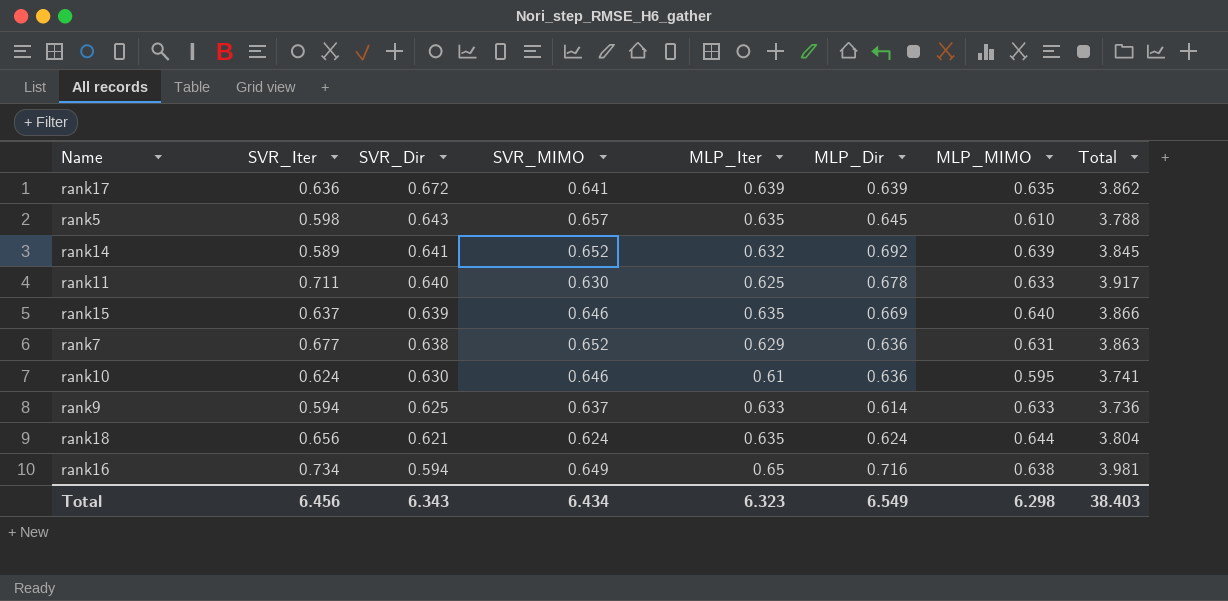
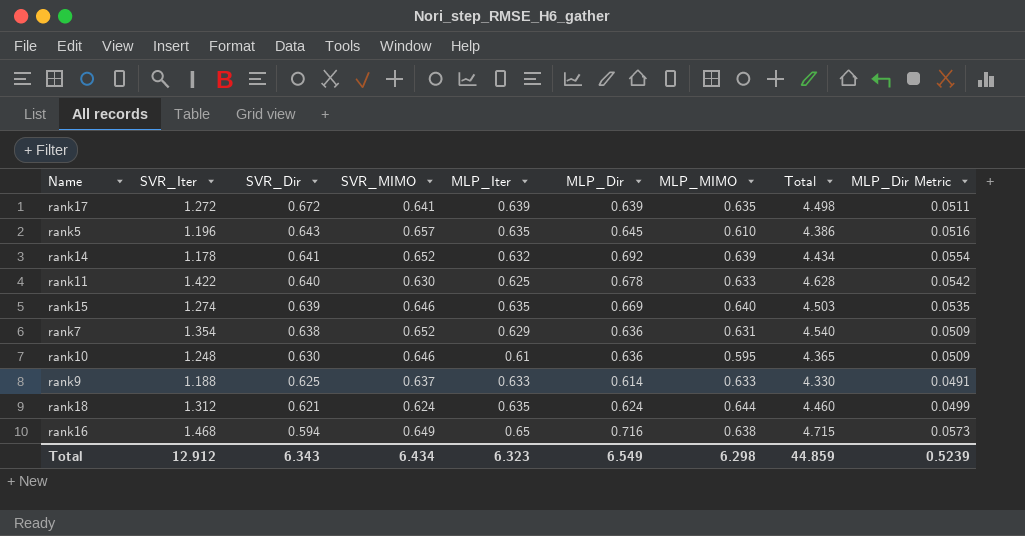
column MLP_Dir Metric | formula: none -> [MLP_Dir] * 0.08
rank17 | SVR_Iter: 0.636 -> 1.272
rank17 | Total: 3.862 -> 4.498
rank5 | SVR_Iter: 0.598 -> 1.196
rank5 | Total: 3.788 -> 4.386
rank14 | SVR_Iter: 0.589 -> 1.178
rank14 | Total: 3.845 -> 4.434
rank11 | SVR_Iter: 0.711 -> 1.422
rank11 | Total: 3.917 -> 4.628
rank15 | SVR_Iter: 0.637 -> 1.274
rank15 | Total: 3.866 -> 4.503
rank7 | SVR_Iter: 0.677 -> 1.354
rank7 | Total: 3.863 -> 4.540
rank10 | SVR_Iter: 0.624 -> 1.248
rank10 | Total: 3.741 -> 4.365
rank9 | SVR_Iter: 0.594 -> 1.188
rank9 | Total: 3.736 -> 4.330
rank18 | SVR_Iter: 0.656 -> 1.312
rank18 | Total: 3.804 -> 4.460
rank16 | SVR_Iter: 0.734 -> 1.468
rank16 | Total: 3.981 -> 4.715
Total | SVR_Iter: 6.456 -> 12.912
Total | Total: 38.403 -> 44.859

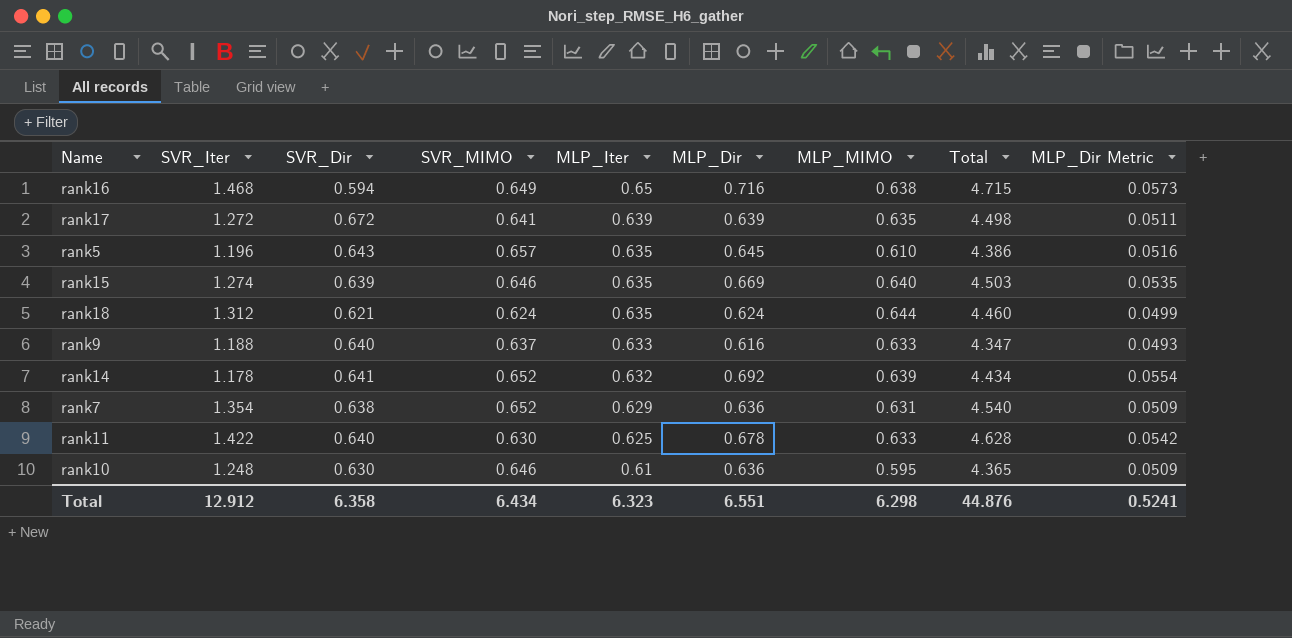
row order: SVR_Dir descending -> MLP_Iter descending
rank9 | SVR_Dir: 0.625 -> 0.640
rank9 | MLP_Dir: 0.614 -> 0.616
rank9 | Total: 4.330 -> 4.347
rank9 | MLP_Dir Metric: 0.0491 -> 0.0493
Total | SVR_Dir: 6.343 -> 6.358
Total | MLP_Dir: 6.549 -> 6.551
Total | Total: 44.859 -> 44.876
Total | MLP_Dir Metric: 0.5239 -> 0.5241

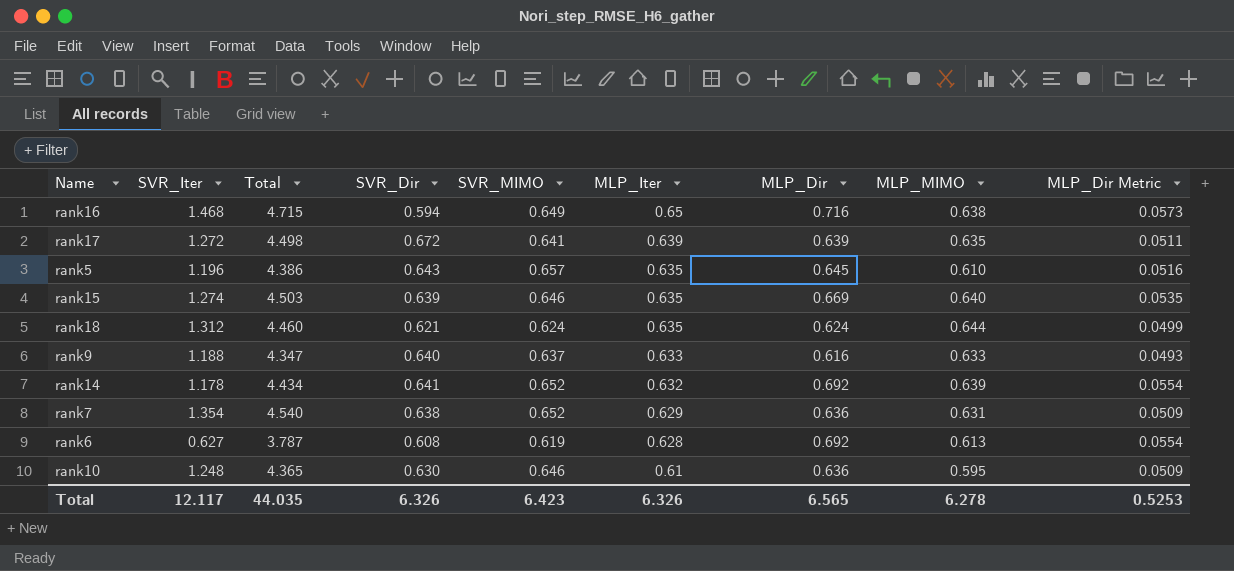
column Total | position: 8 -> 3
row rank11: 1.422 | 0.640 | 0.630 | 0.625 | 0.678 | 0.633 | 4.628 | 0.0542 -> none
row rank6: none -> 0.627 | 3.787 | 0.608 | 0.619 | 0.628 | 0.692 | 0.613 | 0.0554
Total | SVR_Iter: 12.912 -> 12.117
Total | Total: 44.876 -> 44.035
Total | SVR_Dir: 6.358 -> 6.326
Total | SVR_MIMO: 6.434 -> 6.423
Total | MLP_Iter: 6.323 -> 6.326
Total | MLP_Dir: 6.551 -> 6.565
Total | MLP_MIMO: 6.298 -> 6.278
Total | MLP_Dir Metric: 0.5241 -> 0.5253

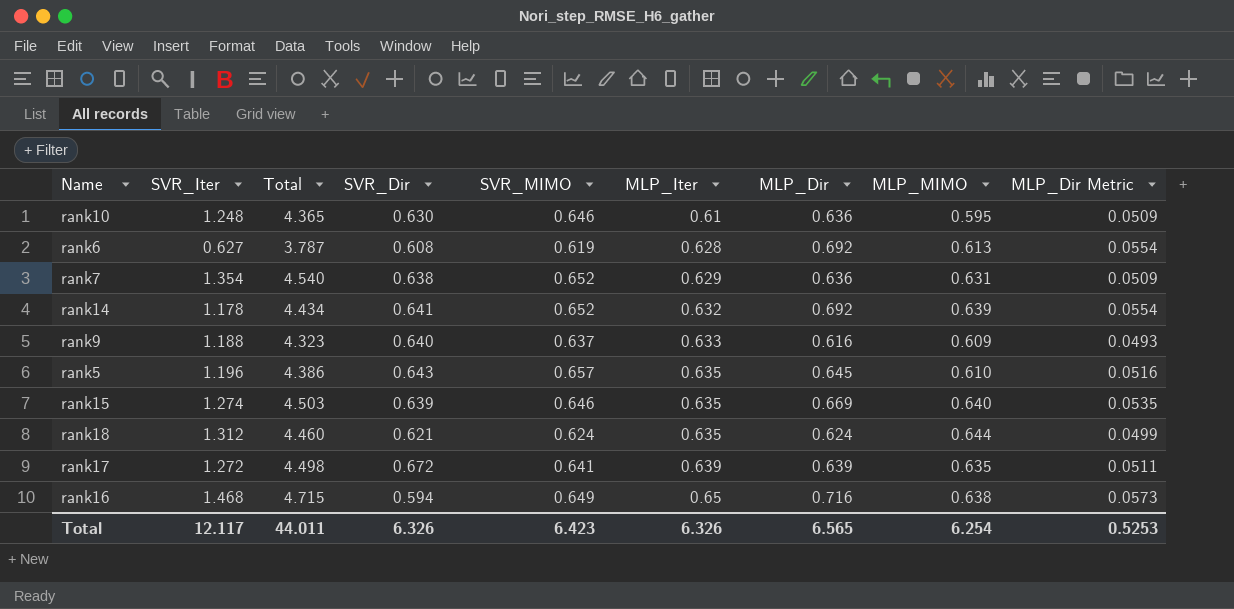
row order: MLP_Iter descending -> MLP_Iter ascending
rank9 | Total: 4.347 -> 4.323
rank9 | MLP_MIMO: 0.633 -> 0.609
Total | Total: 44.035 -> 44.011
Total | MLP_MIMO: 6.278 -> 6.254

